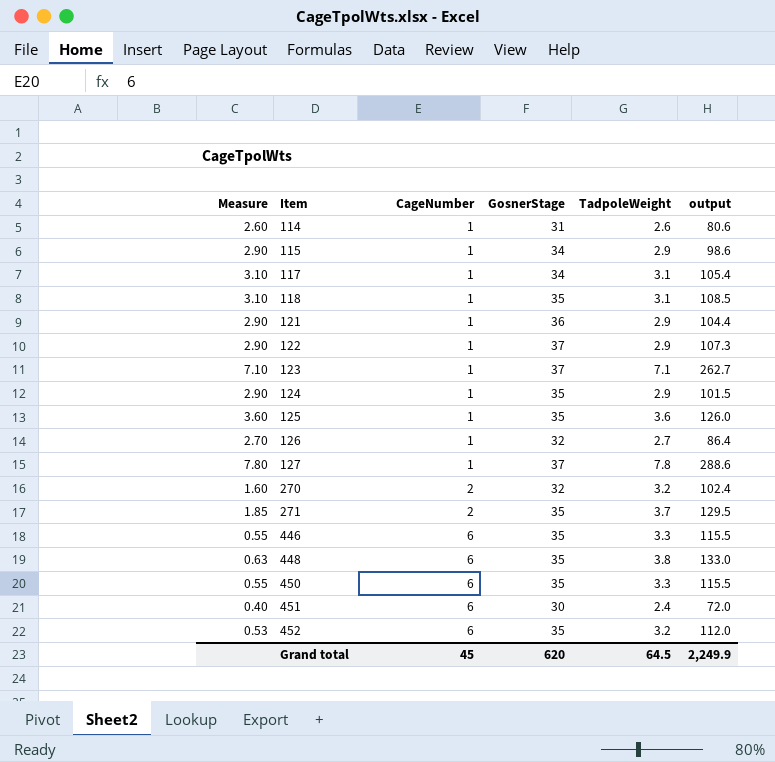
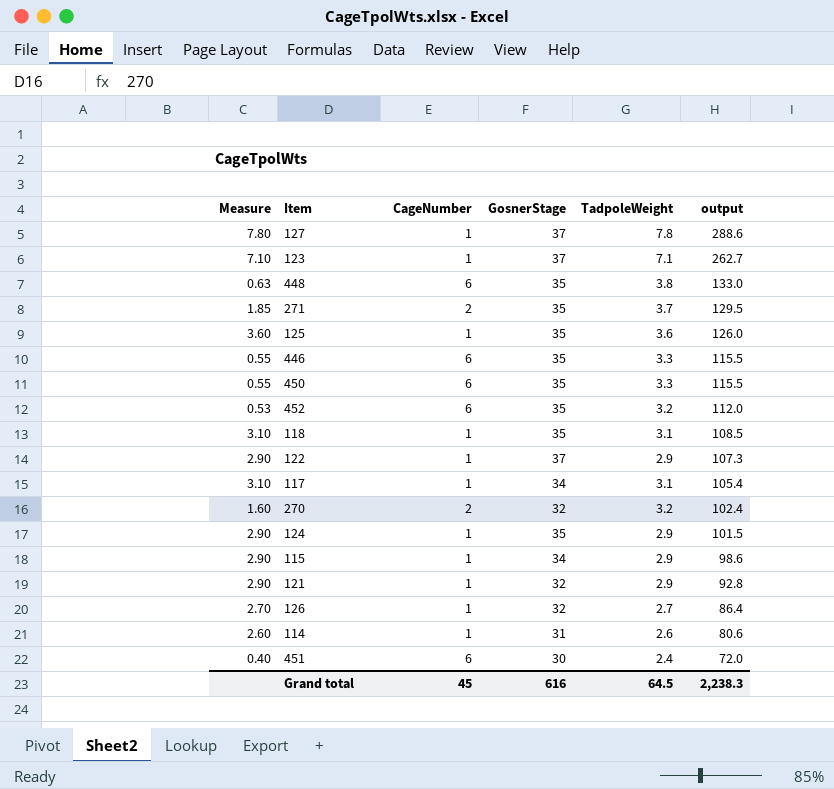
row order: Item ascending -> output descending
121 | GosnerStage: 36 -> 32
121 | output: 104.4 -> 92.8
Grand total | GosnerStage: 620 -> 616
Grand total | output: 2,249.9 -> 2,238.3

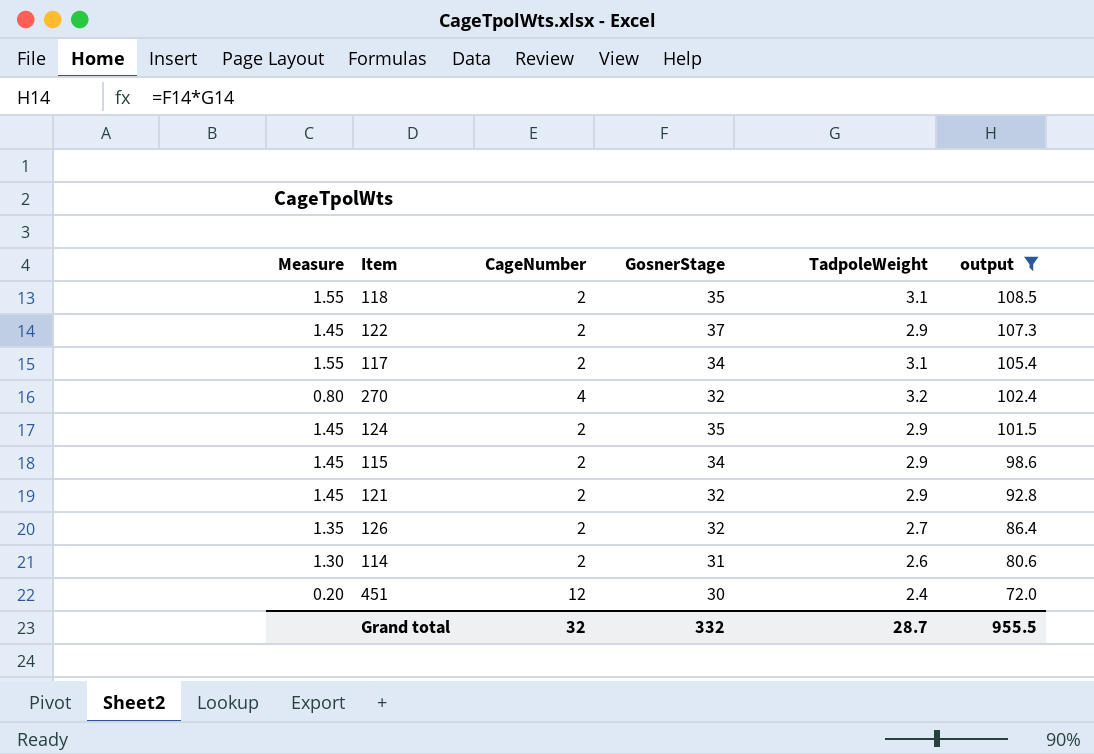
filter: none -> output <= 108.5
118 | Measure: 3.10 -> 1.55
118 | CageNumber: 1 -> 2
122 | Measure: 2.90 -> 1.45
122 | CageNumber: 1 -> 2
117 | Measure: 3.10 -> 1.55
117 | CageNumber: 1 -> 2
270 | Measure: 1.60 -> 0.80
270 | CageNumber: 2 -> 4
124 | Measure: 2.90 -> 1.45
124 | CageNumber: 1 -> 2
115 | Measure: 2.90 -> 1.45
115 | CageNumber: 1 -> 2
121 | Measure: 2.90 -> 1.45
121 | CageNumber: 1 -> 2
126 | Measure: 2.70 -> 1.35
126 | CageNumber: 1 -> 2
114 | Measure: 2.60 -> 1.30
114 | CageNumber: 1 -> 2
451 | Measure: 0.40 -> 0.20
451 | CageNumber: 6 -> 12
Grand total | CageNumber: 45 -> 32
Grand total | GosnerStage: 616 -> 332
Grand total | TadpoleWeight: 64.5 -> 28.7
Grand total | output: 2,238.3 -> 955.5

